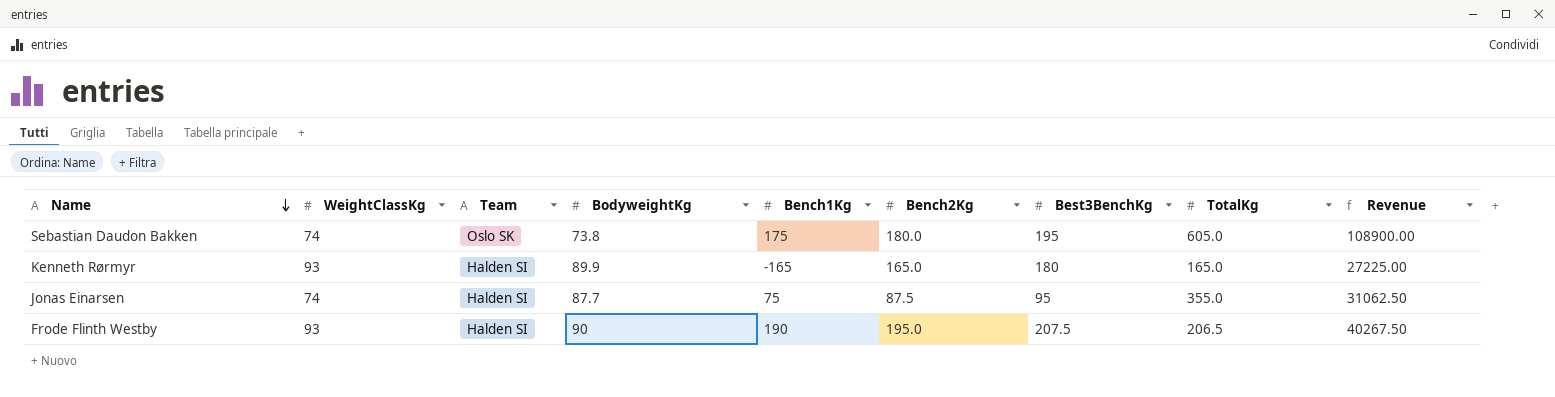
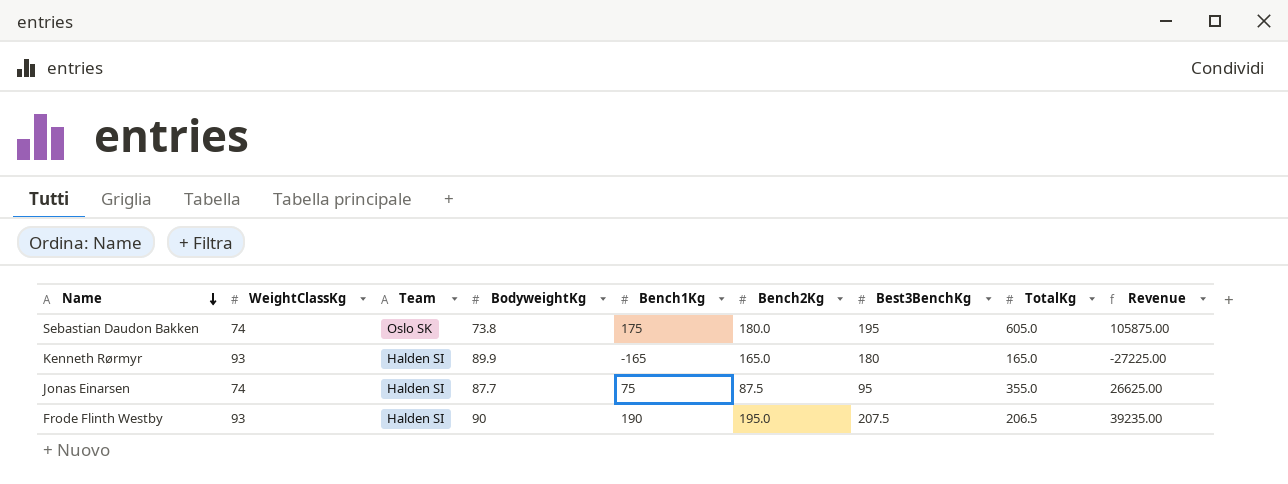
column Revenue | formula: [Bench2Kg] * [TotalKg] -> [Bench1Kg] * [TotalKg]

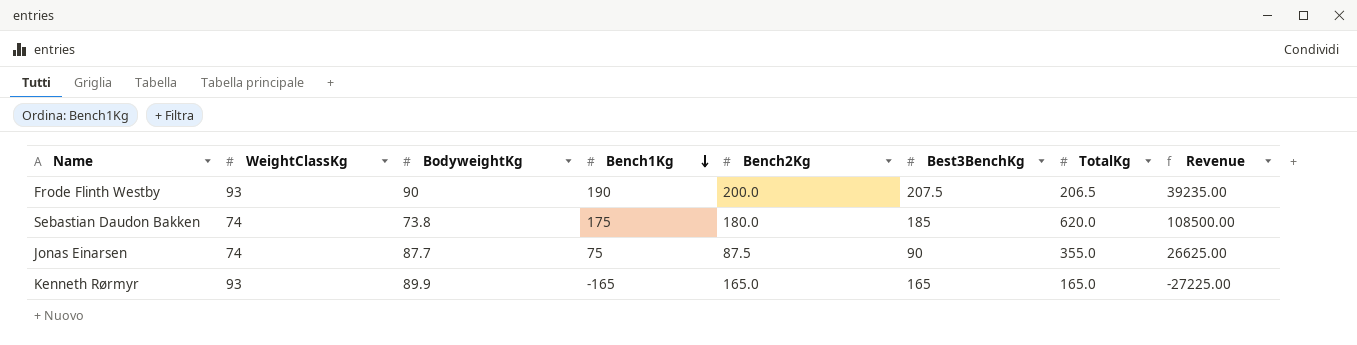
row order: Name descending -> Bench1Kg descending
column Team | position: 3 -> none
Frode Flinth Westby | Bench2Kg: 195.0 -> 200.0
Sebastian Daudon Bakken | Best3BenchKg: 195 -> 185
Sebastian Daudon Bakken | TotalKg: 605.0 -> 620.0
Sebastian Daudon Bakken | Revenue: 105875.00 -> 108500.00
Jonas Einarsen | Best3BenchKg: 95 -> 90
Kenneth Rørmyr | Best3BenchKg: 180 -> 165

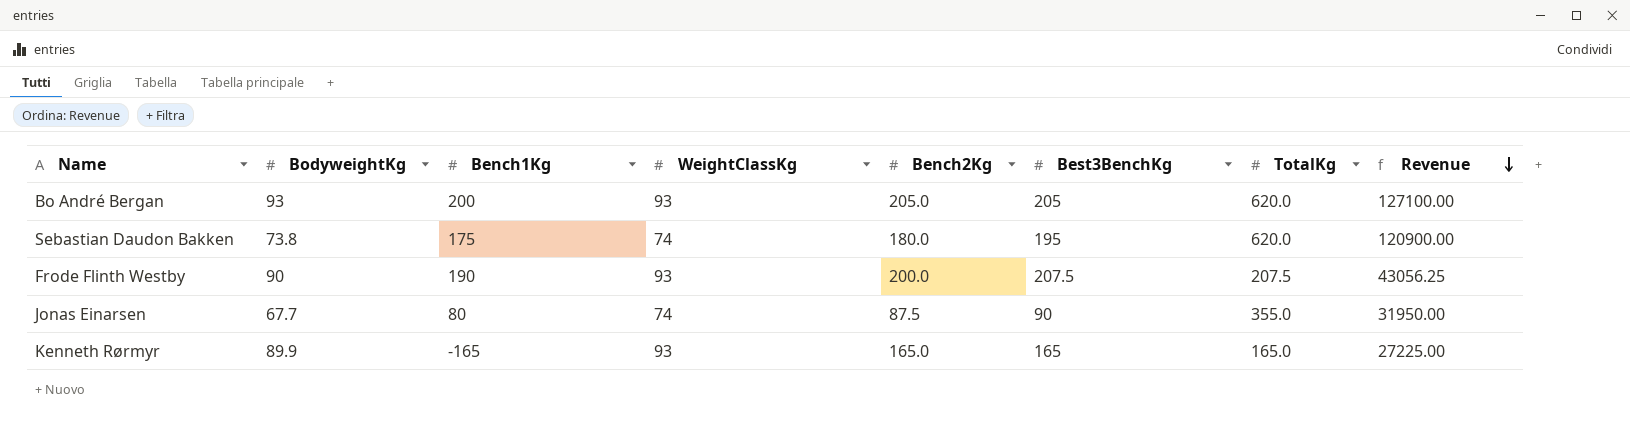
row order: Bench1Kg descending -> Revenue descending
column WeightClassKg | position: 2 -> 4
column Revenue | formula: [Bench1Kg] * [TotalKg] -> [Best3BenchKg] * [TotalKg]
row Bo André Bergan: none -> 93 | 200 | 93 | 205.0 | 205 | 620.0 | 127100.00
Sebastian Daudon Bakken | Best3BenchKg: 185 -> 195
Frode Flinth Westby | TotalKg: 206.5 -> 207.5
Jonas Einarsen | BodyweightKg: 87.7 -> 67.7
Jonas Einarsen | Bench1Kg: 75 -> 80

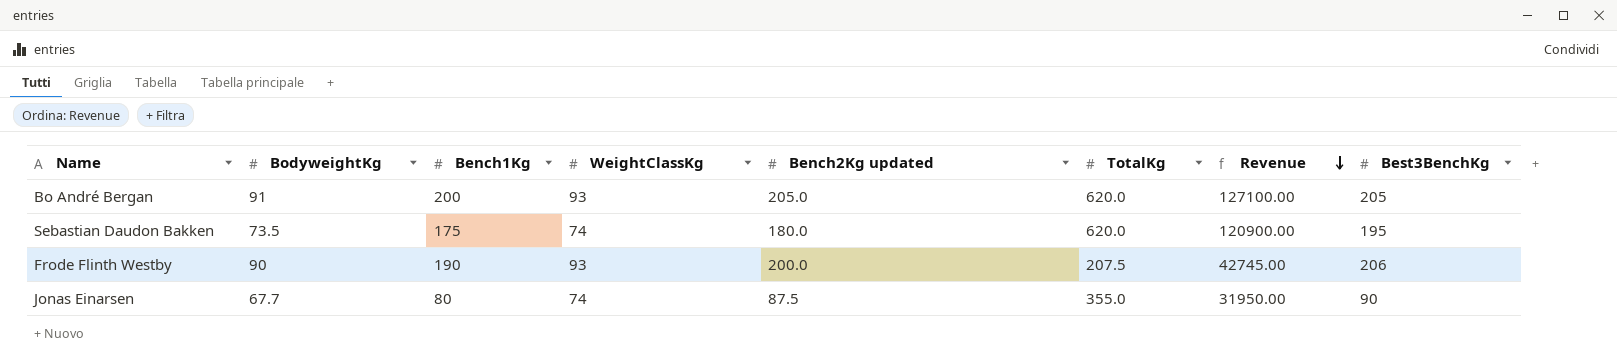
column name: Bench2Kg -> Bench2Kg updated
column Best3BenchKg | position: 6 -> 8
row Kenneth Rørmyr: 89.9 | -165 | 93 | 165.0 | 165 | 165.0 | 27225.00 -> none
Bo André Bergan | BodyweightKg: 93 -> 91
Sebastian Daudon Bakken | BodyweightKg: 73.8 -> 73.5
Frode Flinth Westby | Revenue: 43056.25 -> 42745.00
Frode Flinth Westby | Best3BenchKg: 207.5 -> 206

